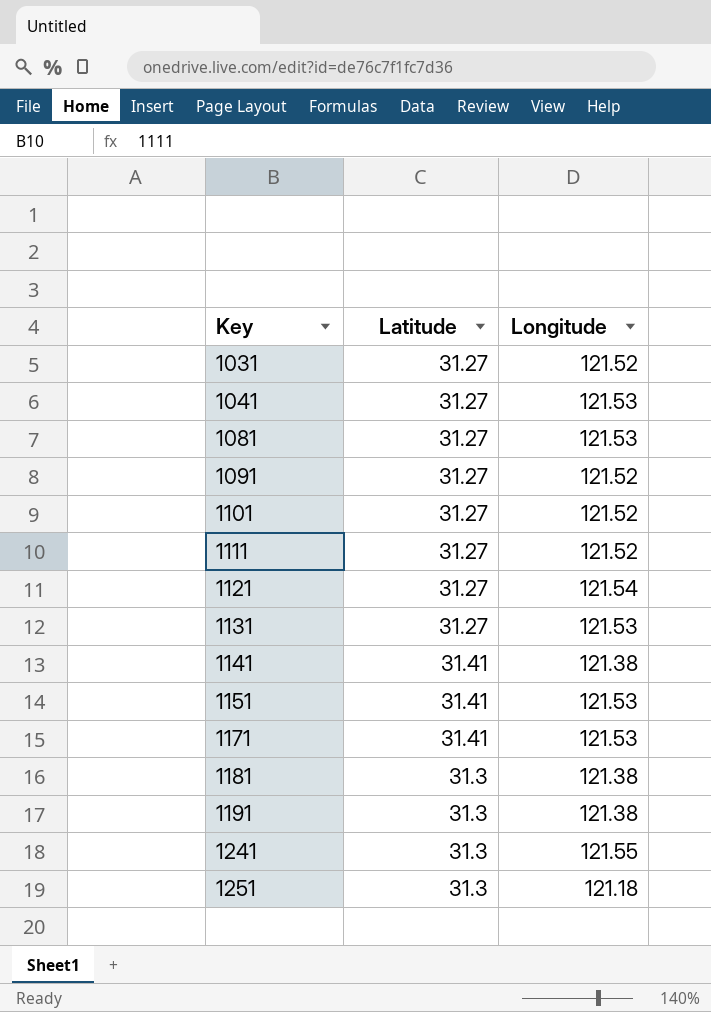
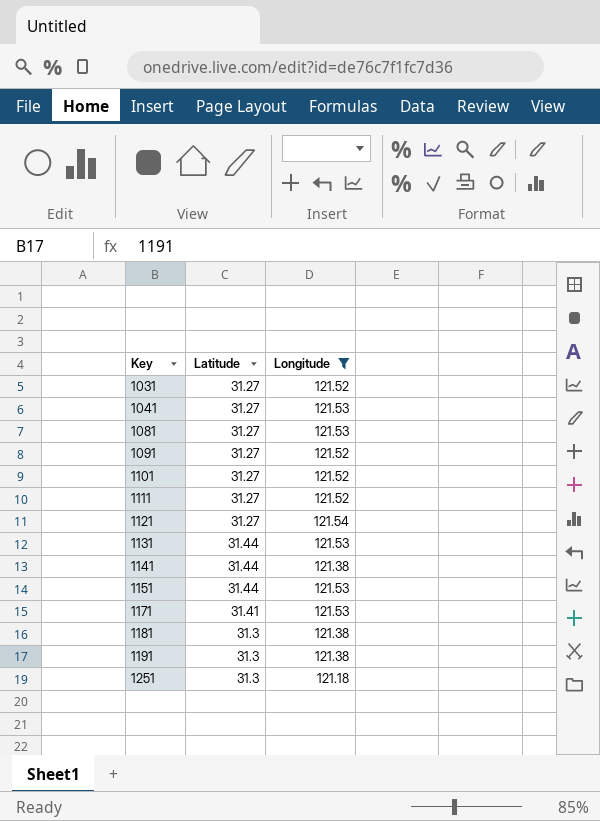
filter: none -> Longitude != 121.55
1131 | Latitude: 31.27 -> 31.44
1141 | Latitude: 31.41 -> 31.44
1151 | Latitude: 31.41 -> 31.44

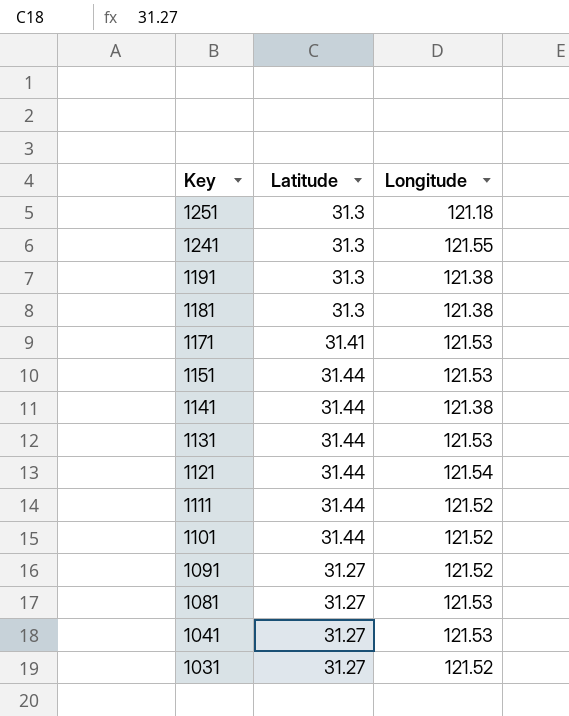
filter: Longitude != 121.55 -> none
row order: Key ascending -> Key descending
1121 | Latitude: 31.27 -> 31.44
1111 | Latitude: 31.27 -> 31.44
1101 | Latitude: 31.27 -> 31.44

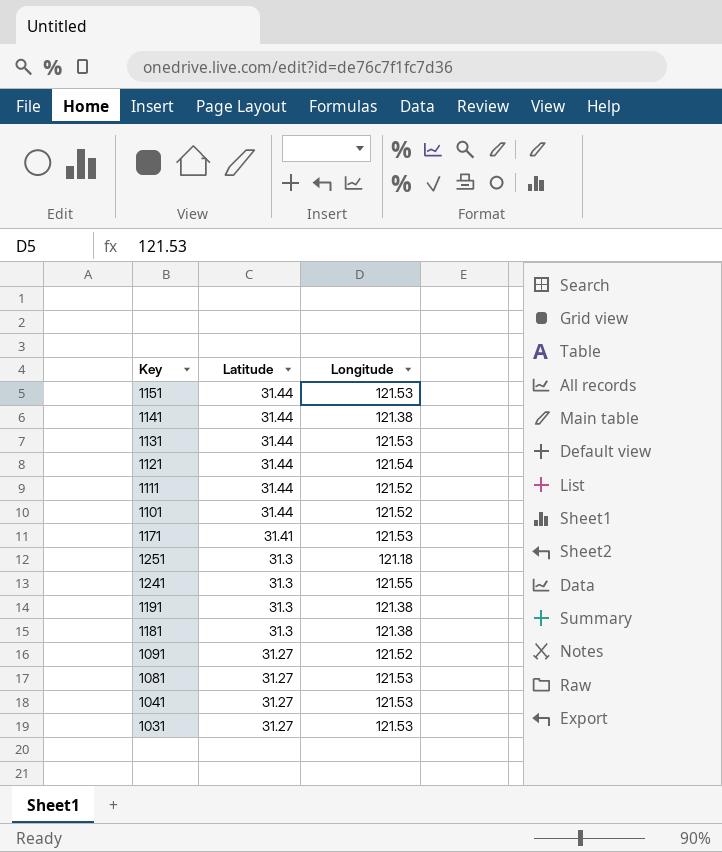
row order: Key descending -> Latitude descending
1031 | Longitude: 121.52 -> 121.53

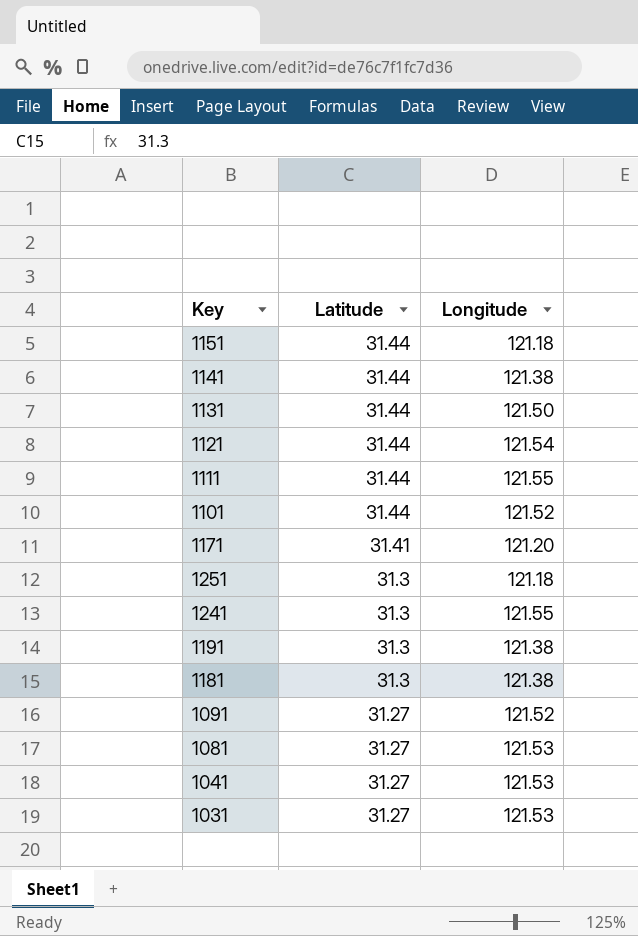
1151 | Longitude: 121.53 -> 121.18
1131 | Longitude: 121.53 -> 121.50
1111 | Longitude: 121.52 -> 121.55
1171 | Longitude: 121.53 -> 121.20

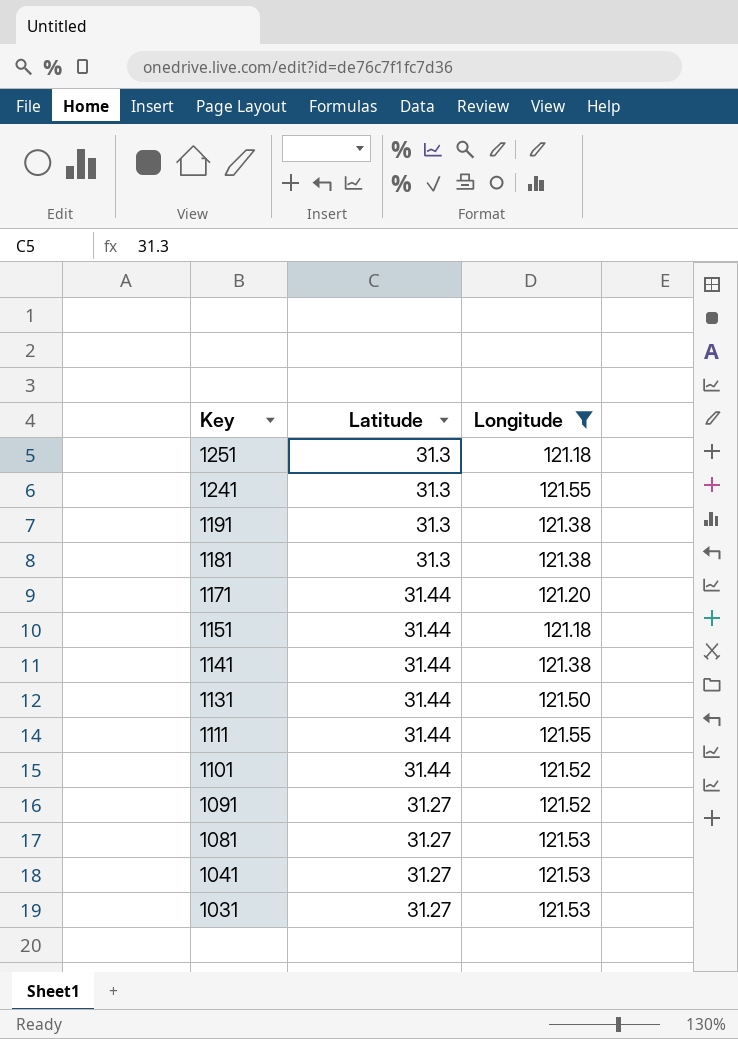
filter: none -> Longitude != 121.54
row order: Latitude descending -> Key descending
1171 | Latitude: 31.41 -> 31.44

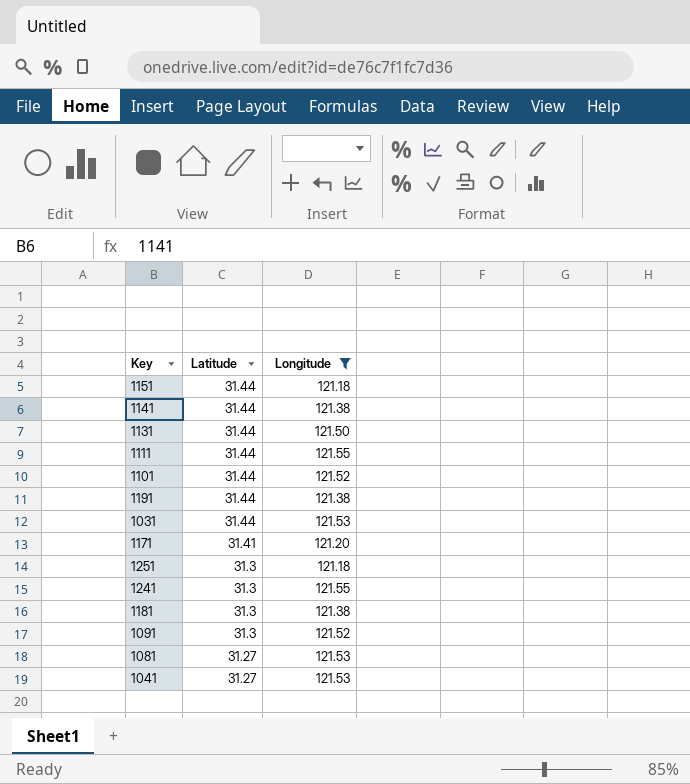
row order: Key descending -> Latitude descending
1191 | Latitude: 31.3 -> 31.44
1031 | Latitude: 31.27 -> 31.44
1171 | Latitude: 31.44 -> 31.41
1091 | Latitude: 31.27 -> 31.3

